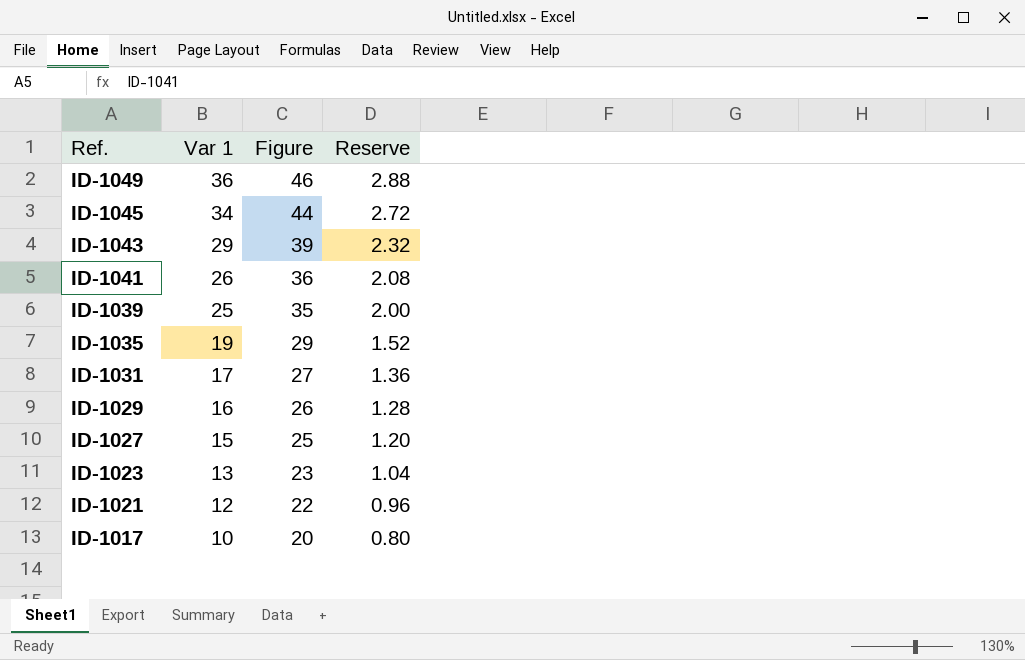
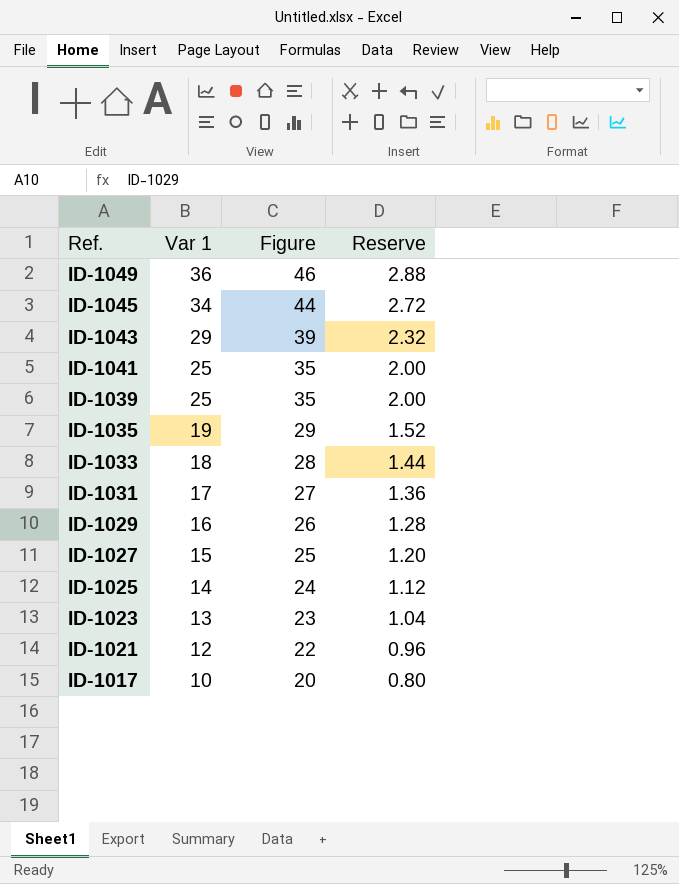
ID-1041 | Var 1: 26 -> 25
ID-1041 | Figure: 36 -> 35
ID-1041 | Reserve: 2.08 -> 2.00
row ID-1033: none -> 18 | 28 | 1.44
row ID-1025: none -> 14 | 24 | 1.12

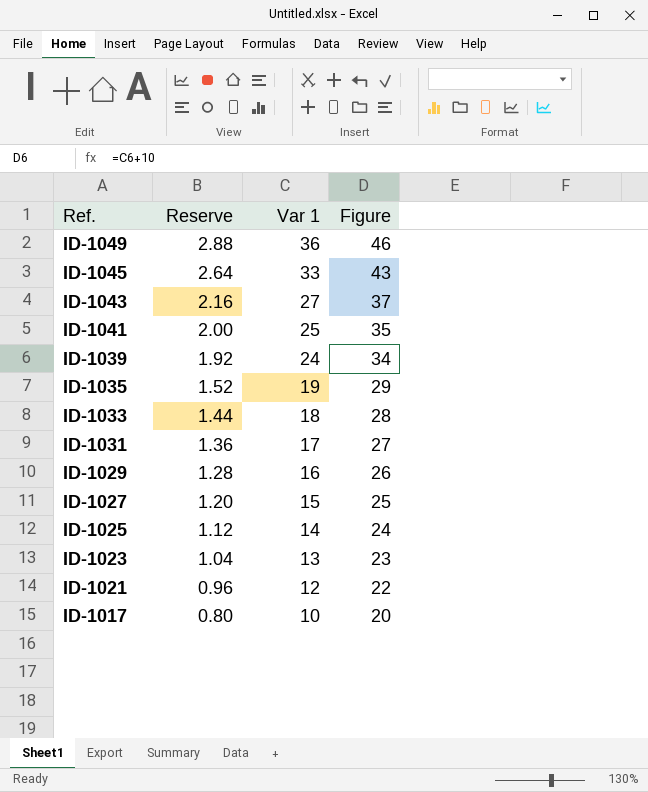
column Reserve | position: 4 -> 2
ID-1045 | Reserve: 2.72 -> 2.64
ID-1045 | Var 1: 34 -> 33
ID-1045 | Figure: 44 -> 43
ID-1043 | Reserve: 2.32 -> 2.16
ID-1043 | Var 1: 29 -> 27
ID-1043 | Figure: 39 -> 37
ID-1039 | Reserve: 2.00 -> 1.92
ID-1039 | Var 1: 25 -> 24
ID-1039 | Figure: 35 -> 34

